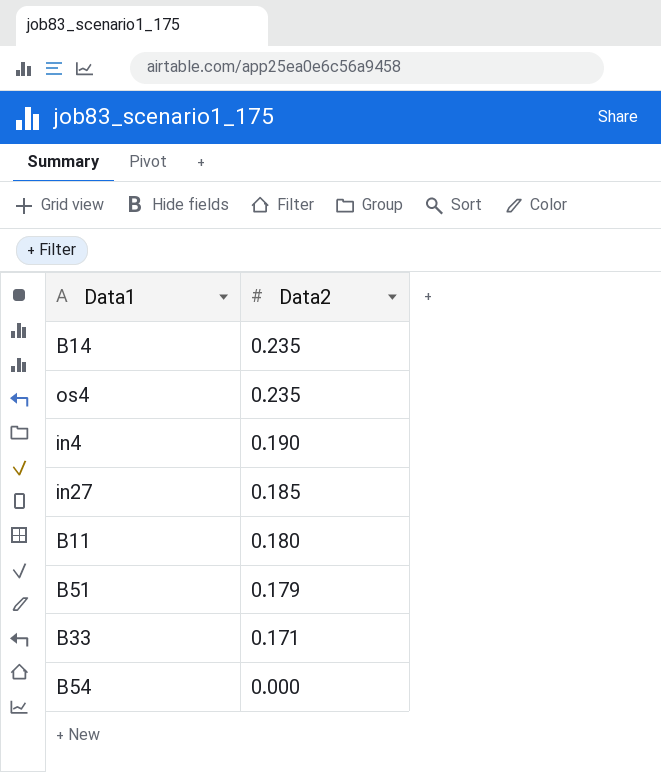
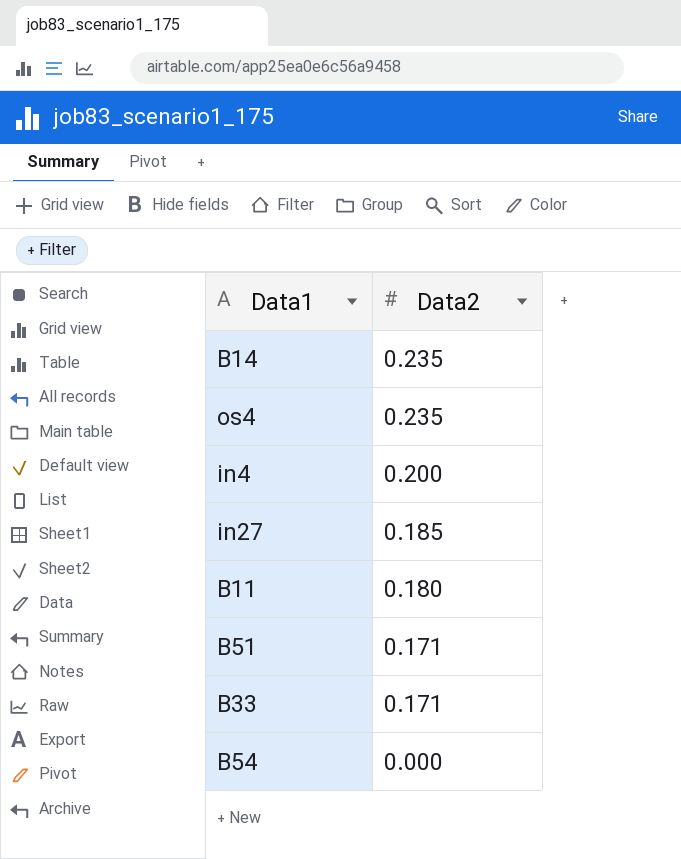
in4 | Data2: 0.190 -> 0.200
B51 | Data2: 0.179 -> 0.171

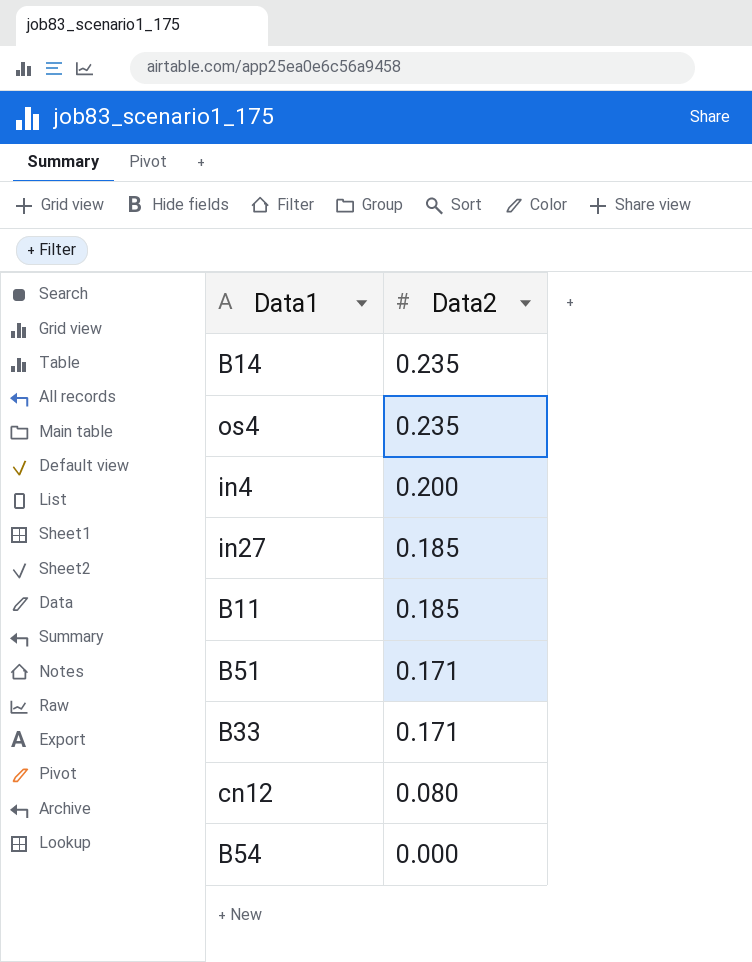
B11 | Data2: 0.180 -> 0.185
row cn12: none -> 0.080

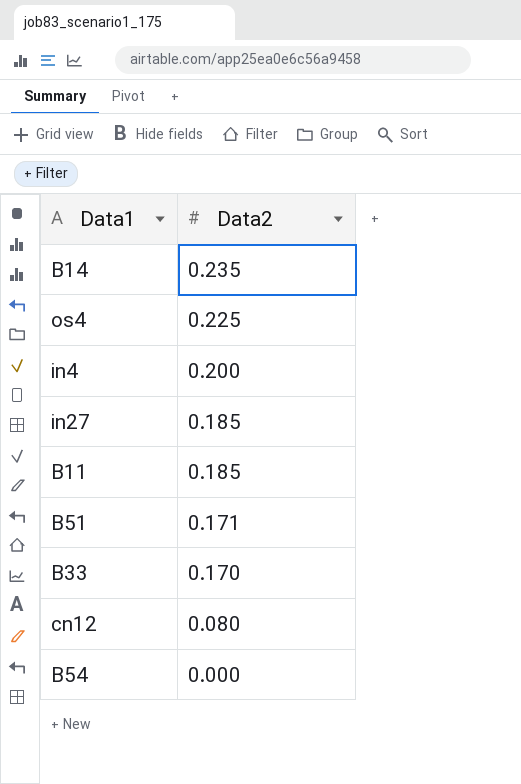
os4 | Data2: 0.235 -> 0.225
B33 | Data2: 0.171 -> 0.170

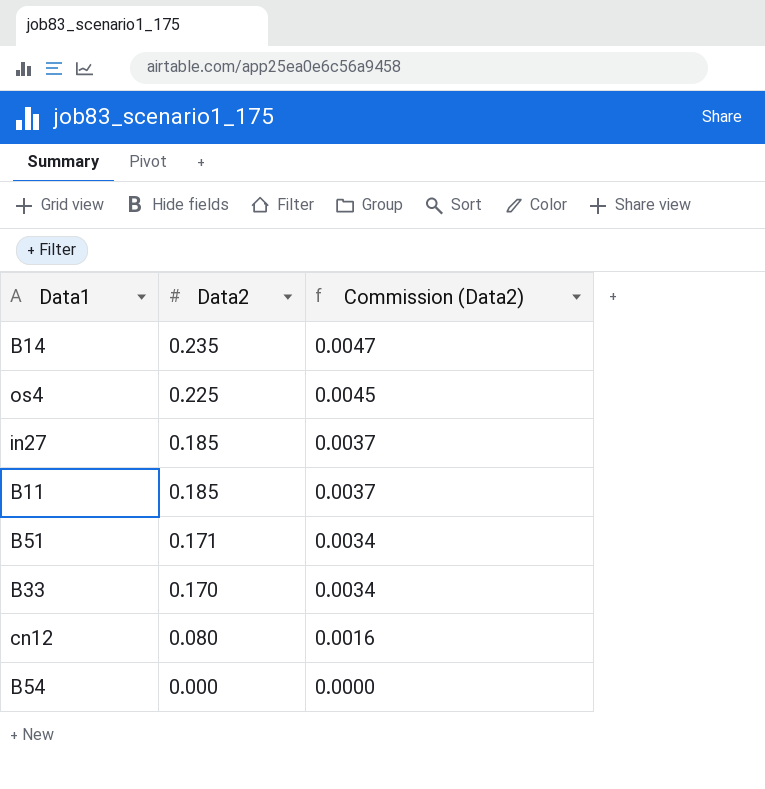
column Commission (Data2) | formula: none -> [Data2] * 0.02
row in4: 0.200 -> none

